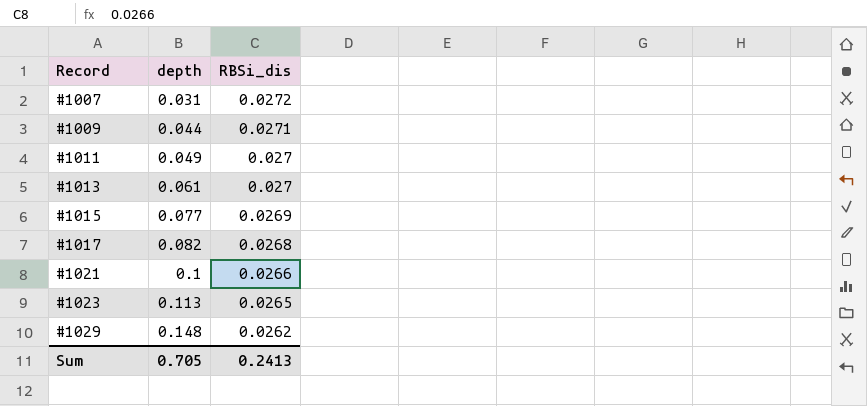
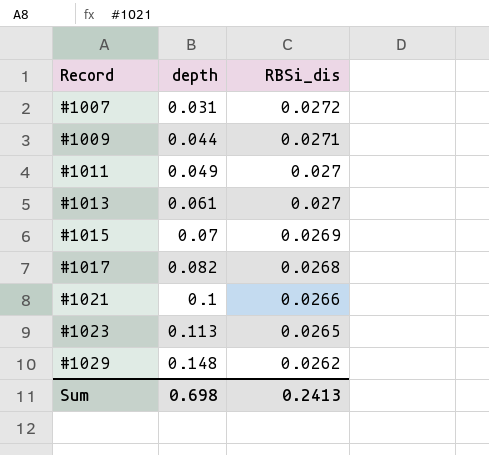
#1015 | depth: 0.077 -> 0.07
Sum | depth: 0.705 -> 0.698

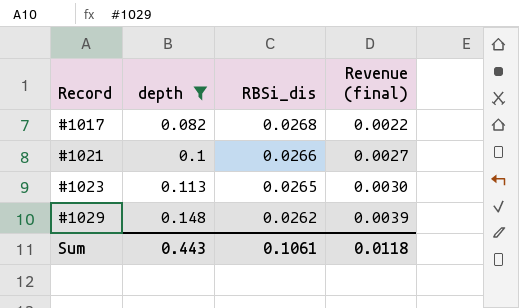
filter: none -> depth >= 0.082
column Revenue (final) | formula: none -> [depth] * [RBSi_dis]
Sum | depth: 0.698 -> 0.443
Sum | RBSi_dis: 0.2413 -> 0.1061

